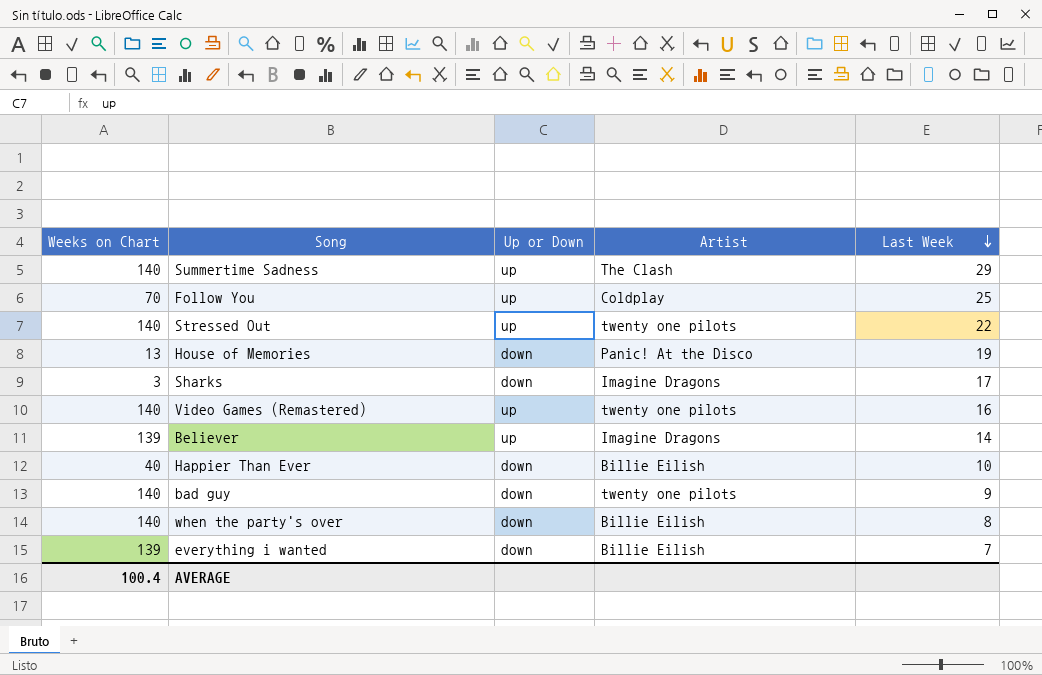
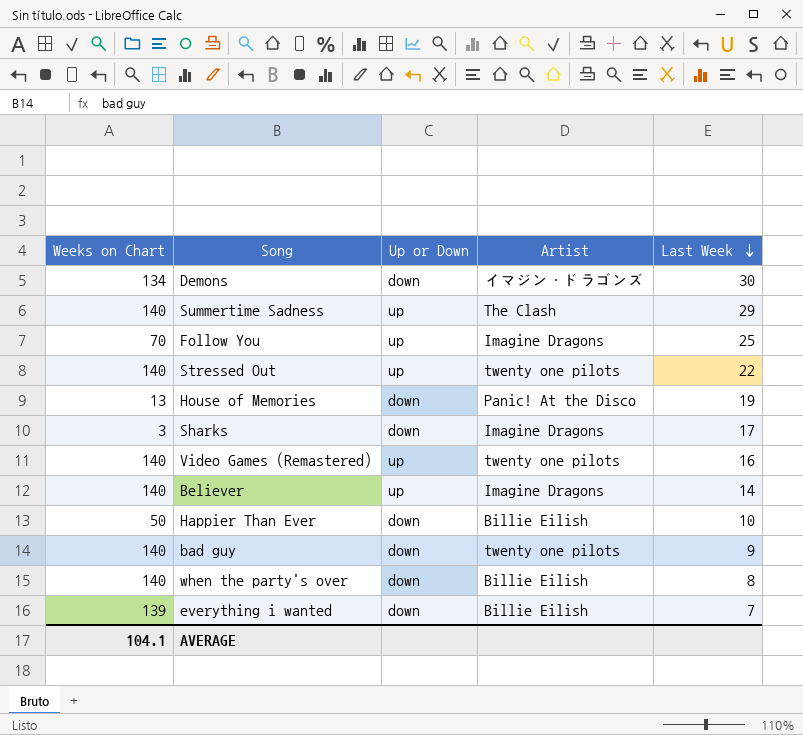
row Demons: none -> 134 | down | イマジン・ドラゴンズ | 30
Follow You | Artist: Coldplay -> Imagine Dragons
Believer | Weeks on Chart: 139 -> 140
Happier Than Ever | Weeks on Chart: 40 -> 50
AVERAGE | Weeks on Chart: 100.4 -> 104.1

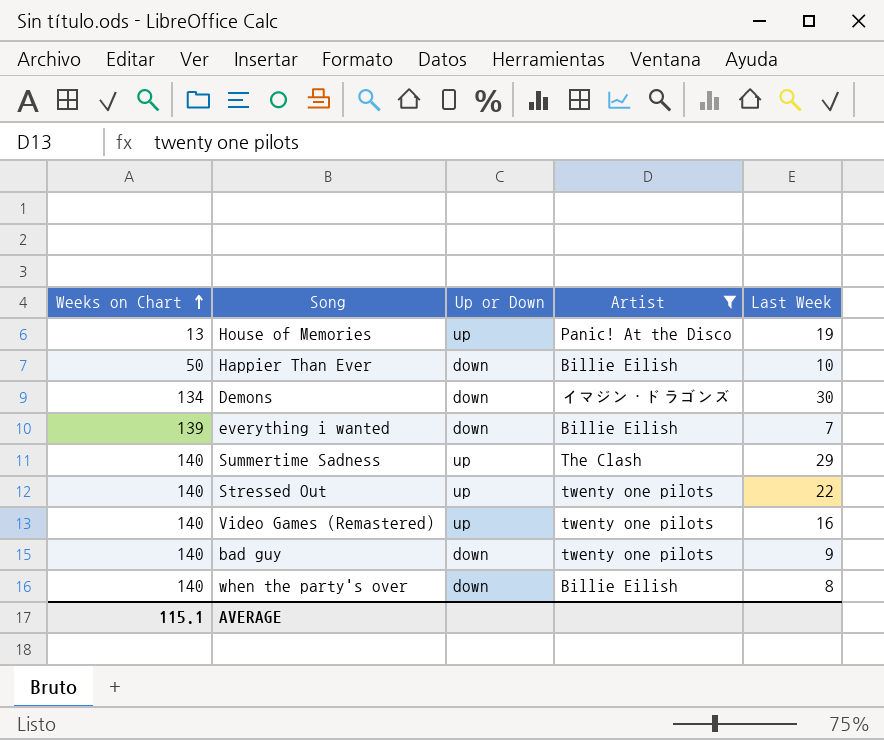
filter: none -> Artist != Imagine Dragons
row order: Last Week descending -> Weeks on Chart ascending
House of Memories | Up or Down: down -> up
AVERAGE | Weeks on Chart: 104.1 -> 115.1

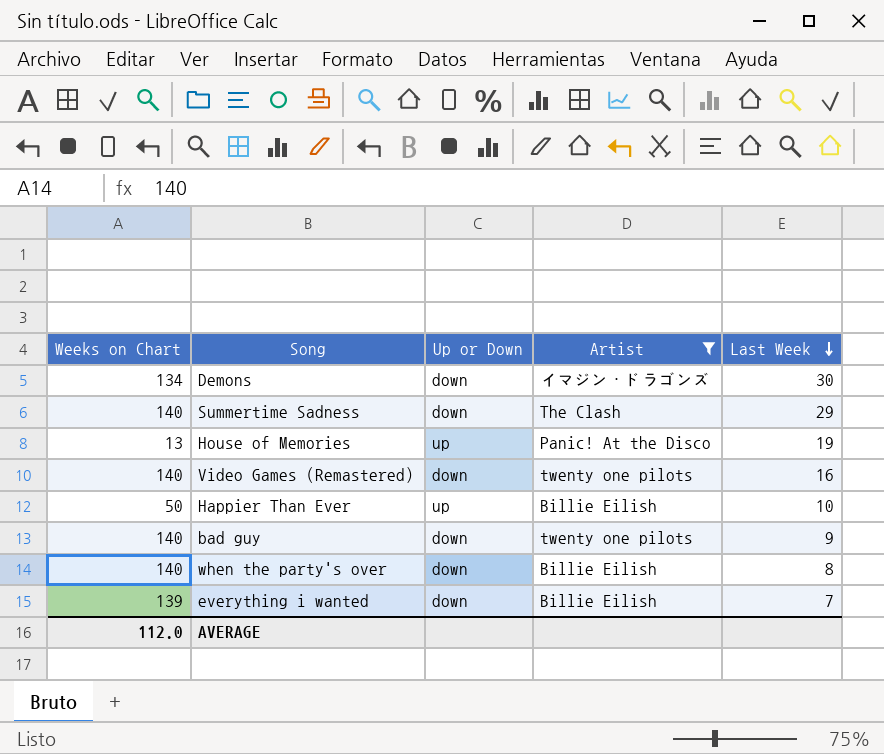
row order: Weeks on Chart ascending -> Last Week descending
row Stressed Out: 140 | up | twenty one pilots | 22 -> none
Summertime Sadness | Up or Down: up -> down
Video Games (Remastered) | Up or Down: up -> down
Happier Than Ever | Up or Down: down -> up
AVERAGE | Weeks on Chart: 115.1 -> 112.0

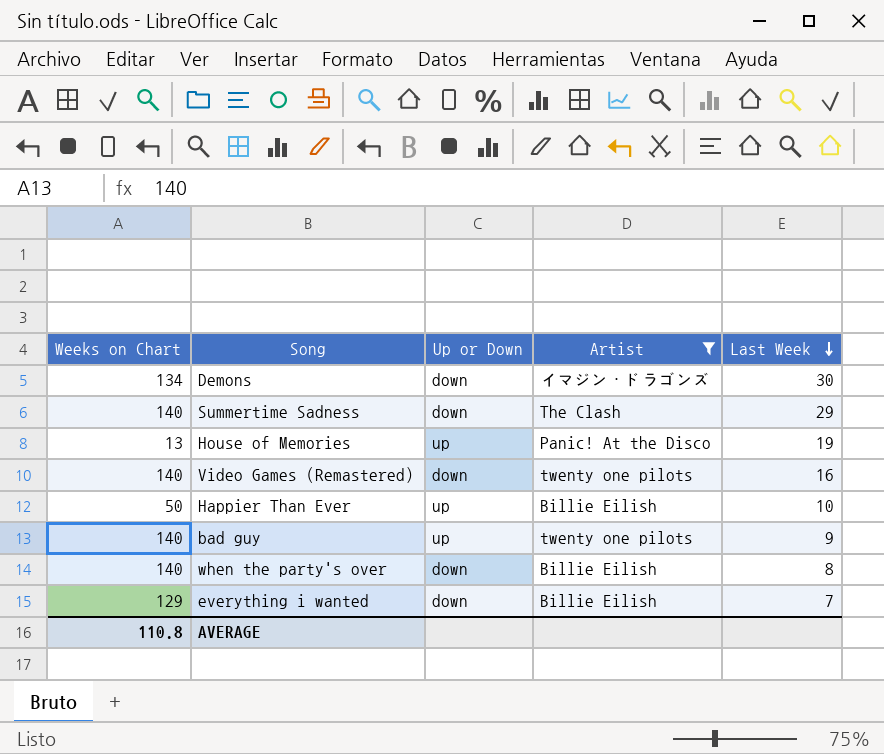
bad guy | Up or Down: down -> up
everything i wanted | Weeks on Chart: 139 -> 129
AVERAGE | Weeks on Chart: 112.0 -> 110.8

